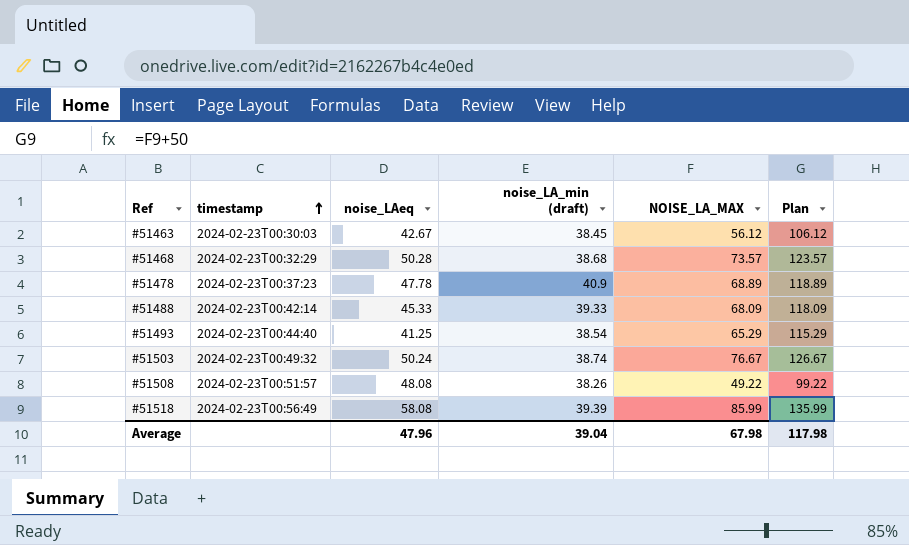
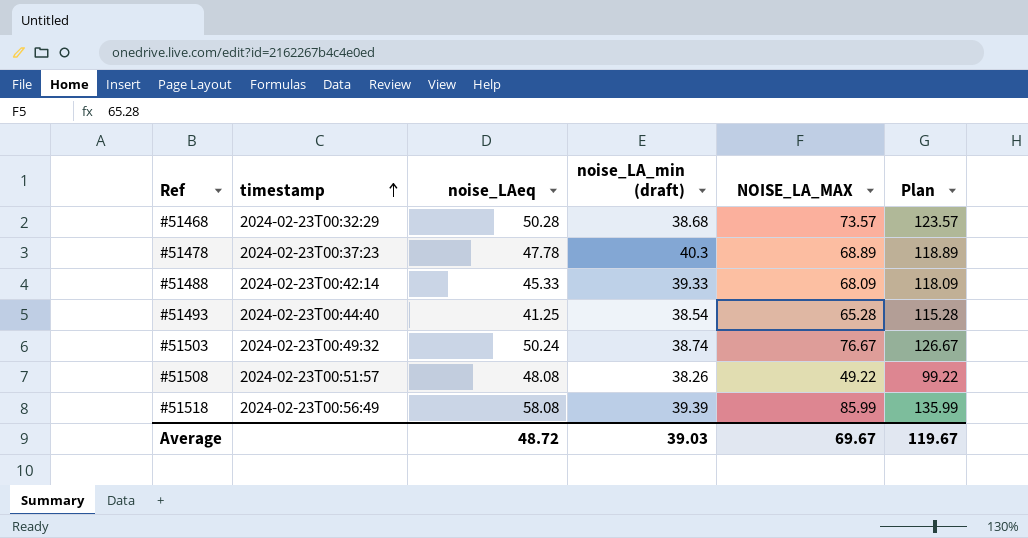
row #51463: 2024-02-23T00:30:03 | 42.67 | 38.45 | 56.12 | 106.12 -> none
#51478 | noise_LA_min (draft): 40.9 -> 40.3
#51493 | NOISE_LA_MAX: 65.29 -> 65.28
#51493 | Plan: 115.29 -> 115.28
Average | noise_LAeq: 47.96 -> 48.72
Average | noise_LA_min (draft): 39.04 -> 39.03
Average | NOISE_LA_MAX: 67.98 -> 69.67
Average | Plan: 117.98 -> 119.67

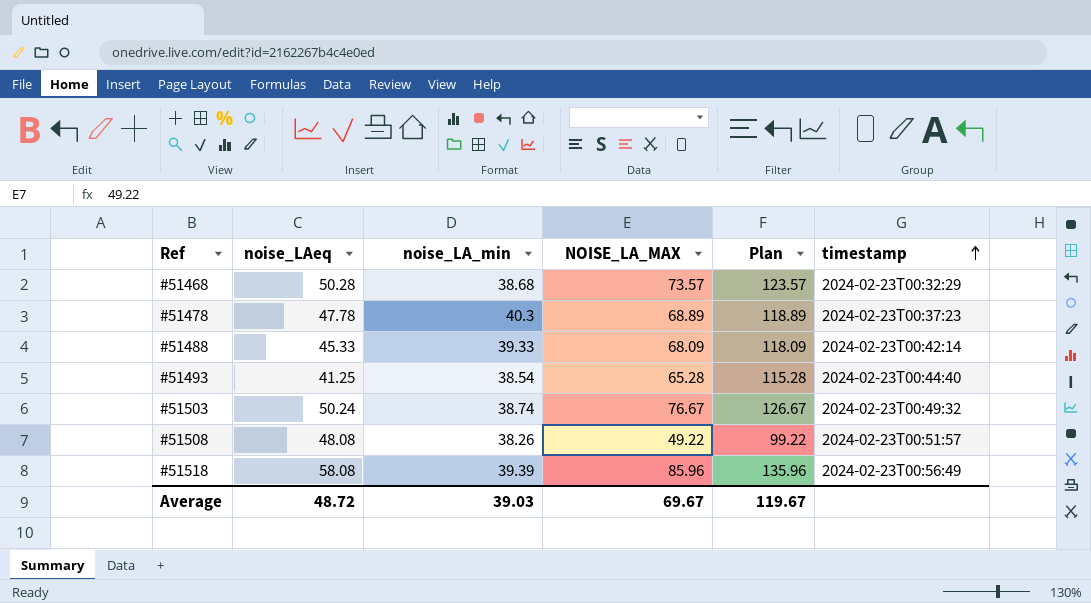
column name: noise_LA_min (draft) -> noise_LA_min
column timestamp | position: 2 -> 6
#51518 | NOISE_LA_MAX: 85.99 -> 85.96
#51518 | Plan: 135.99 -> 135.96

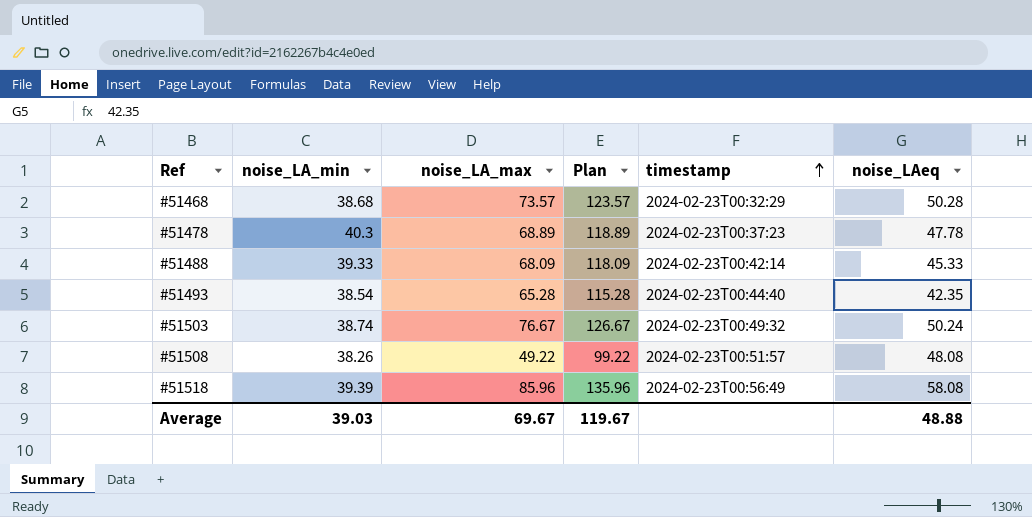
column name: NOISE_LA_MAX -> noise_LA_max
column noise_LAeq | position: 2 -> 6
#51493 | noise_LAeq: 41.25 -> 42.35
Average | noise_LAeq: 48.72 -> 48.88

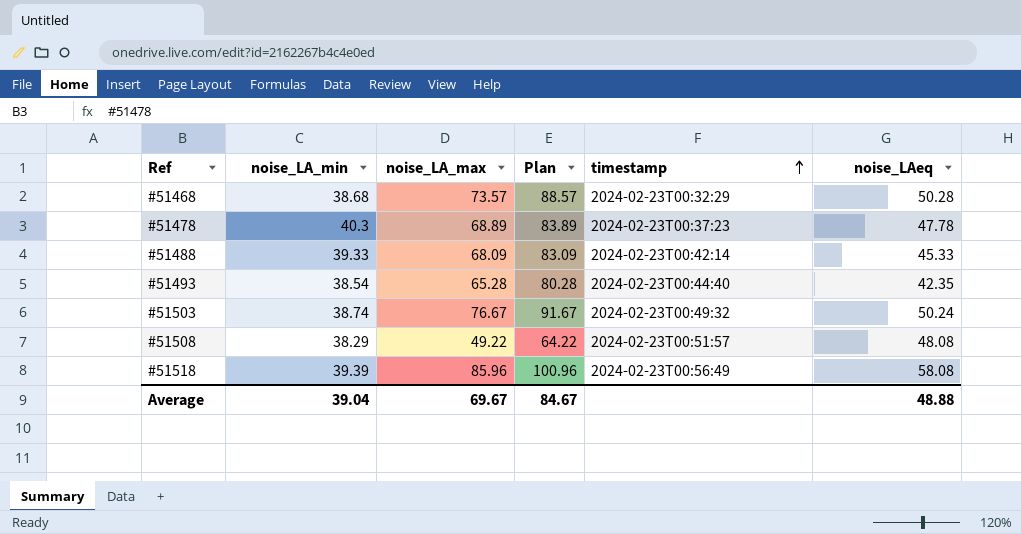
column Plan | formula: [noise_LA_max] + 50 -> [noise_LA_max] + 15
#51508 | noise_LA_min: 38.26 -> 38.29
Average | noise_LA_min: 39.03 -> 39.04
Average | Plan: 119.67 -> 84.67

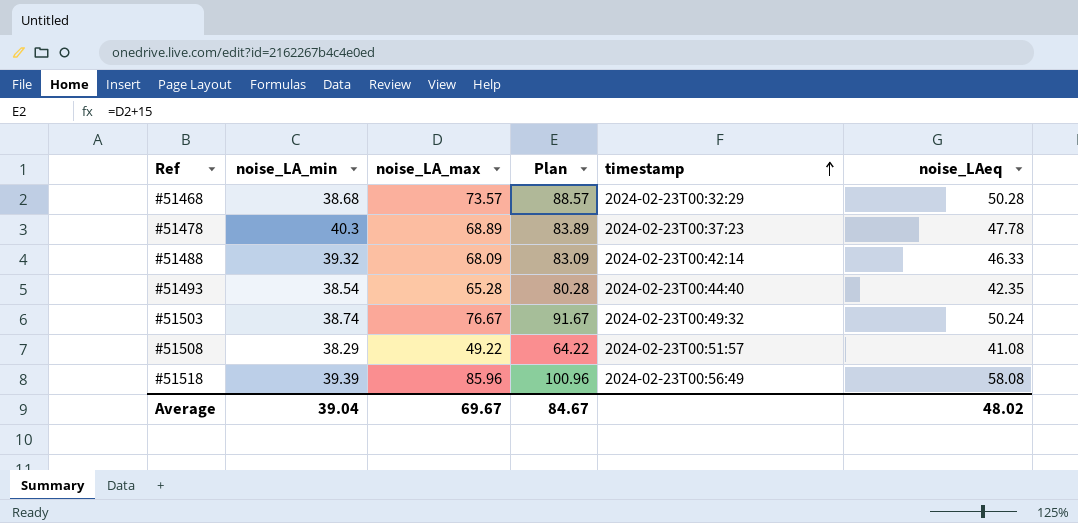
#51488 | noise_LA_min: 39.33 -> 39.32
#51488 | noise_LAeq: 45.33 -> 46.33
#51508 | noise_LAeq: 48.08 -> 41.08
Average | noise_LAeq: 48.88 -> 48.02

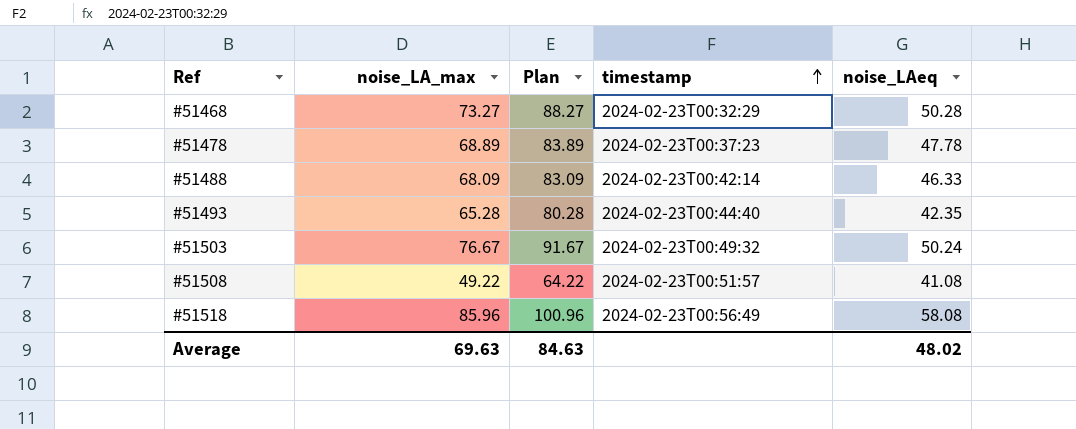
column noise_LA_min | position: 2 -> none
#51468 | noise_LA_max: 73.57 -> 73.27
#51468 | Plan: 88.57 -> 88.27
Average | noise_LA_max: 69.67 -> 69.63
Average | Plan: 84.67 -> 84.63

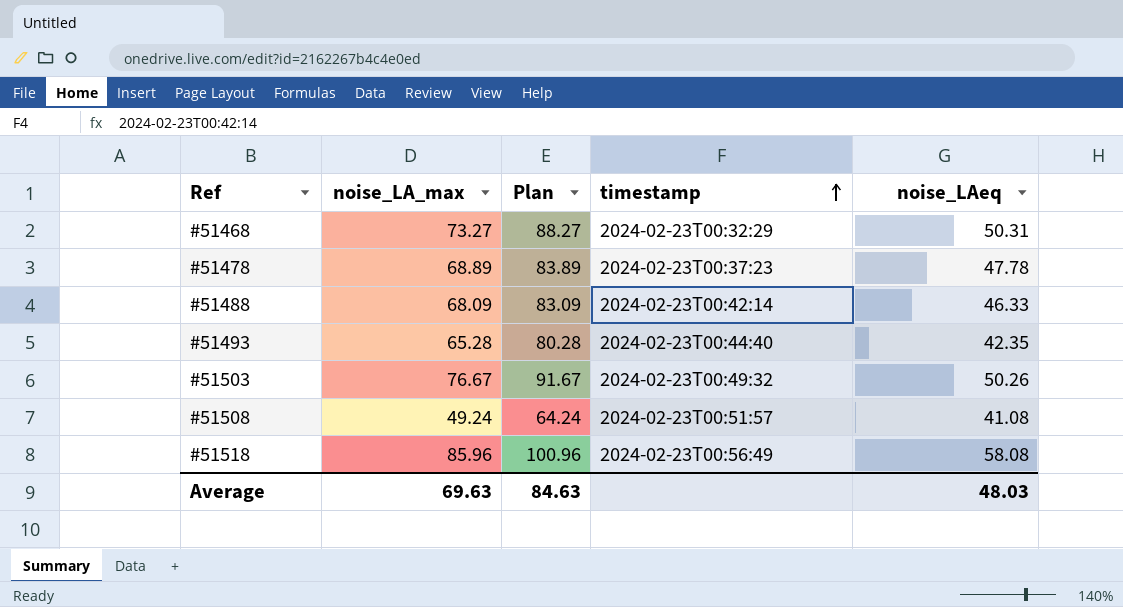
#51468 | noise_LAeq: 50.28 -> 50.31
#51503 | noise_LAeq: 50.24 -> 50.26
#51508 | noise_LA_max: 49.22 -> 49.24
#51508 | Plan: 64.22 -> 64.24
Average | noise_LAeq: 48.02 -> 48.03

